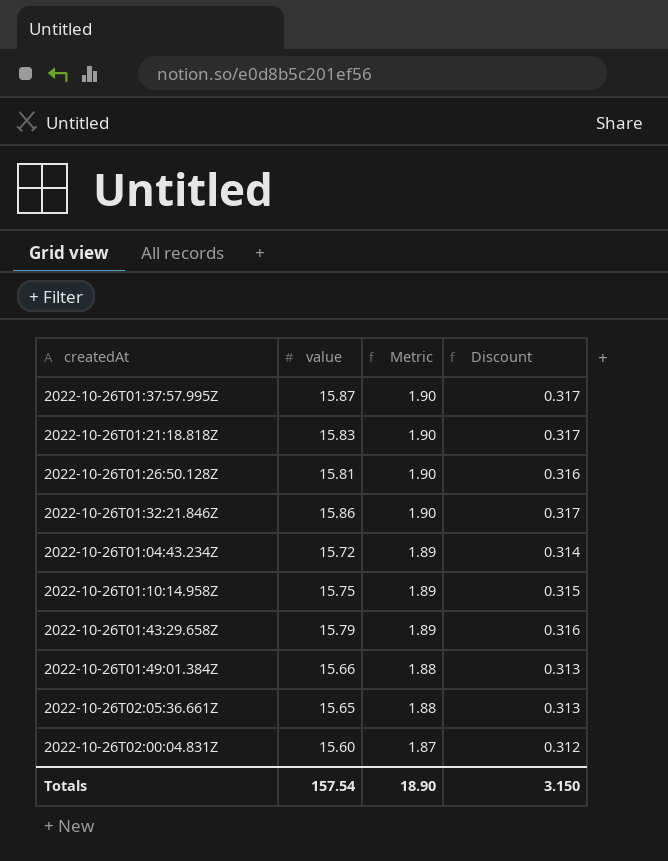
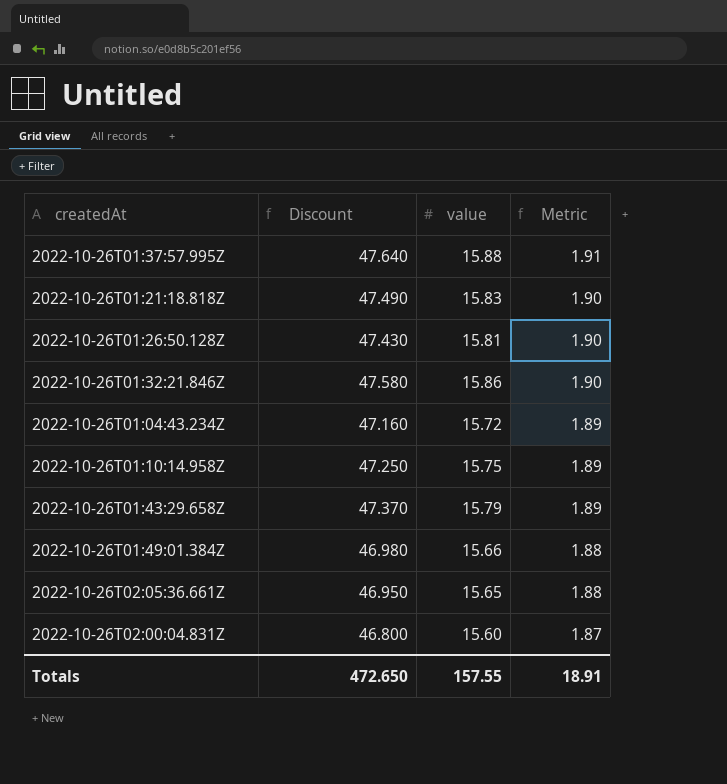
column Discount | formula: [value] * 0.02 -> [value] * 3
column Discount | position: 4 -> 2
2022-10-26T01:37:57.995Z | value: 15.87 -> 15.88
2022-10-26T01:37:57.995Z | Metric: 1.90 -> 1.91
Totals | Discount: 3.150 -> 472.650
Totals | value: 157.54 -> 157.55
Totals | Metric: 18.90 -> 18.91

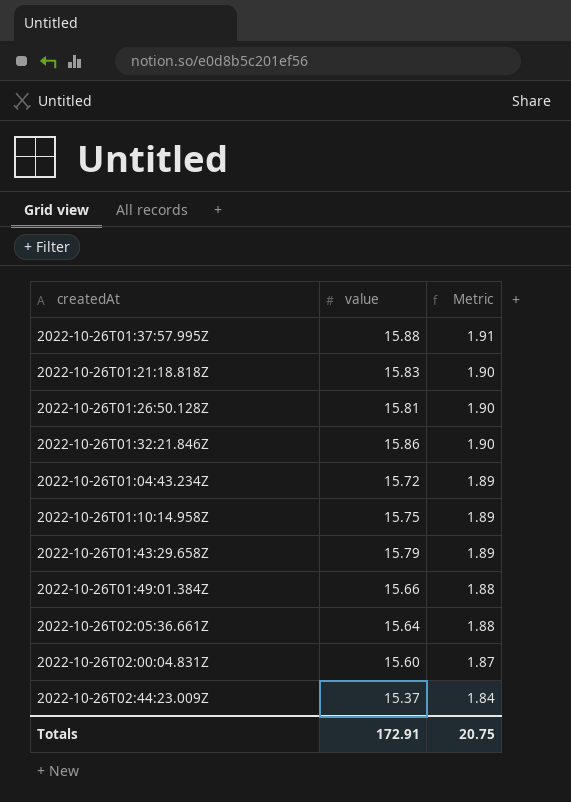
column Discount | formula: [value] * 3 -> none
2022-10-26T02:05:36.661Z | value: 15.65 -> 15.64
row 2022-10-26T02:44:23.009Z: none -> 15.37 | 1.84
Totals | value: 157.55 -> 172.91
Totals | Metric: 18.91 -> 20.75

